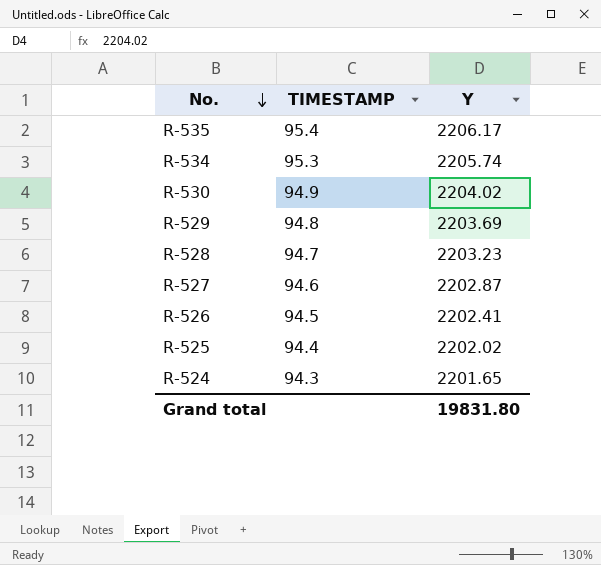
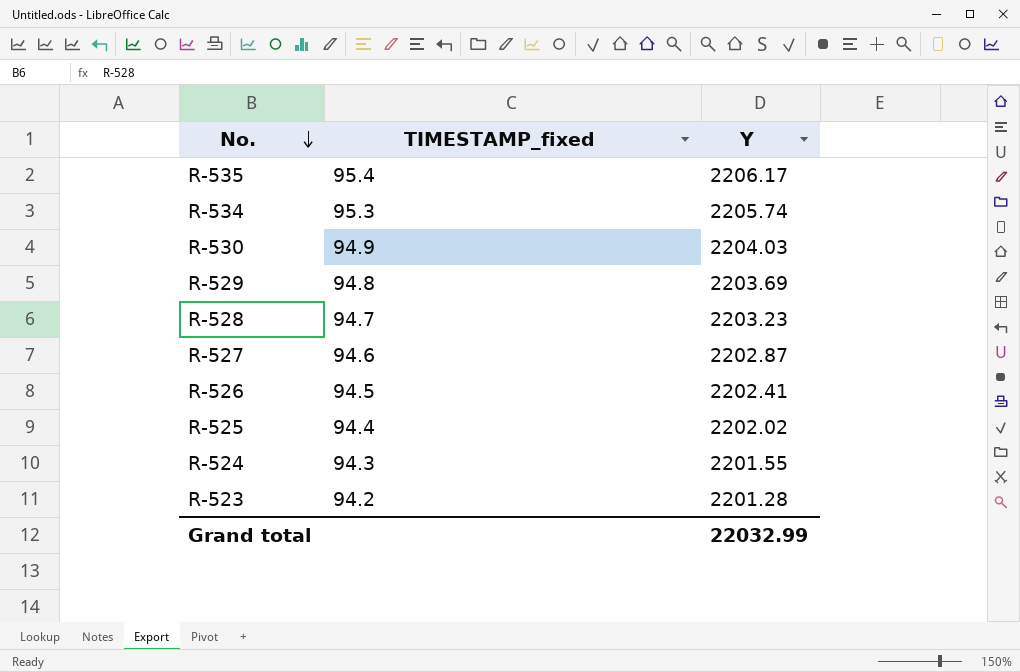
column name: TIMESTAMP -> TIMESTAMP_fixed
R-530 | Y: 2204.02 -> 2204.03
R-524 | Y: 2201.65 -> 2201.55
row R-523: none -> 94.2 | 2201.28
Grand total | Y: 19831.80 -> 22032.99

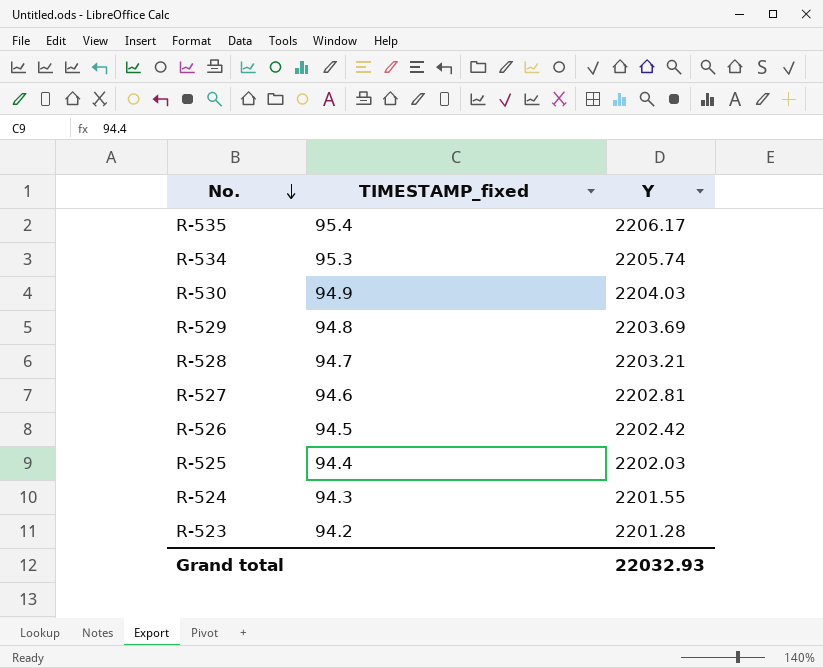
R-528 | Y: 2203.23 -> 2203.21
R-527 | Y: 2202.87 -> 2202.81
R-526 | Y: 2202.41 -> 2202.42
R-525 | Y: 2202.02 -> 2202.03
Grand total | Y: 22032.99 -> 22032.93

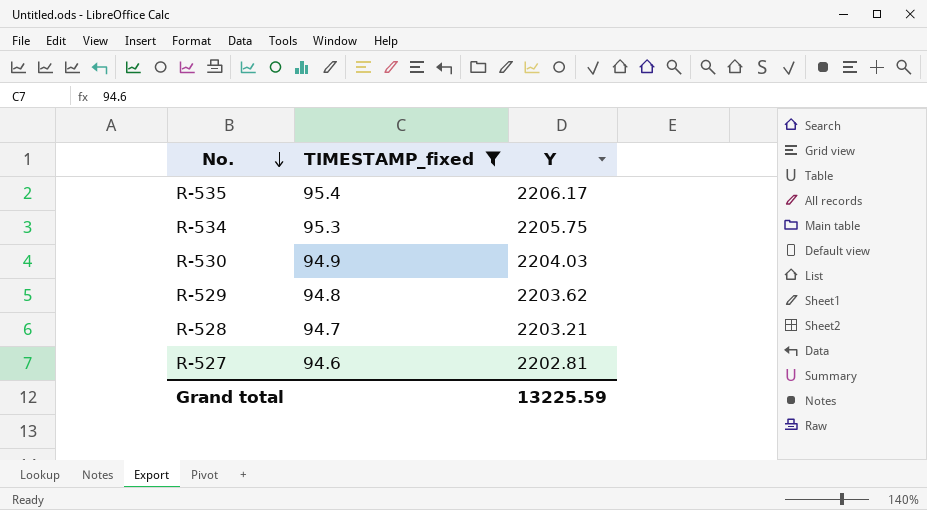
filter: none -> TIMESTAMP_fixed >= 94.6
R-534 | Y: 2205.74 -> 2205.75
R-529 | Y: 2203.69 -> 2203.62
Grand total | Y: 22032.93 -> 13225.59

